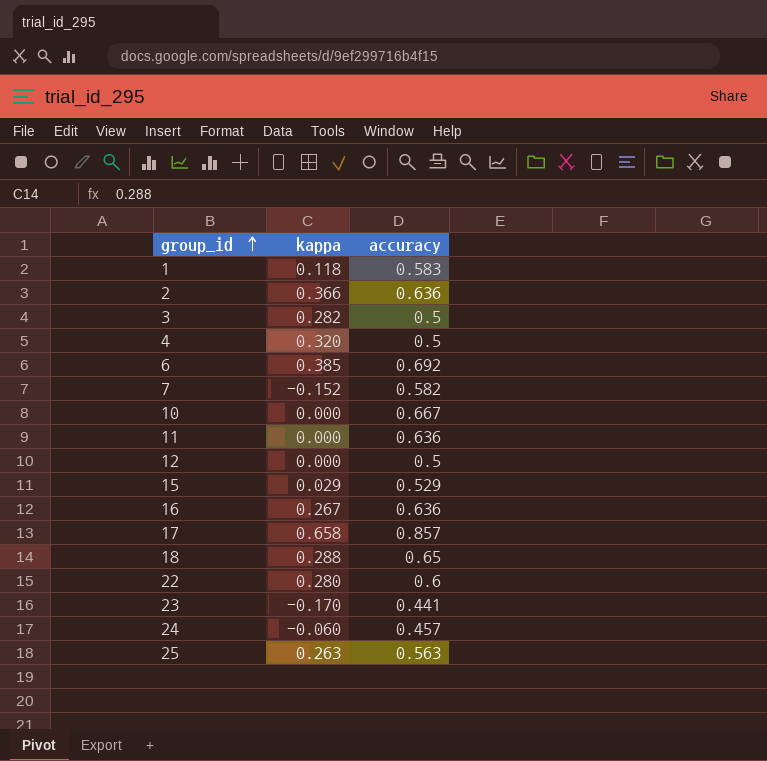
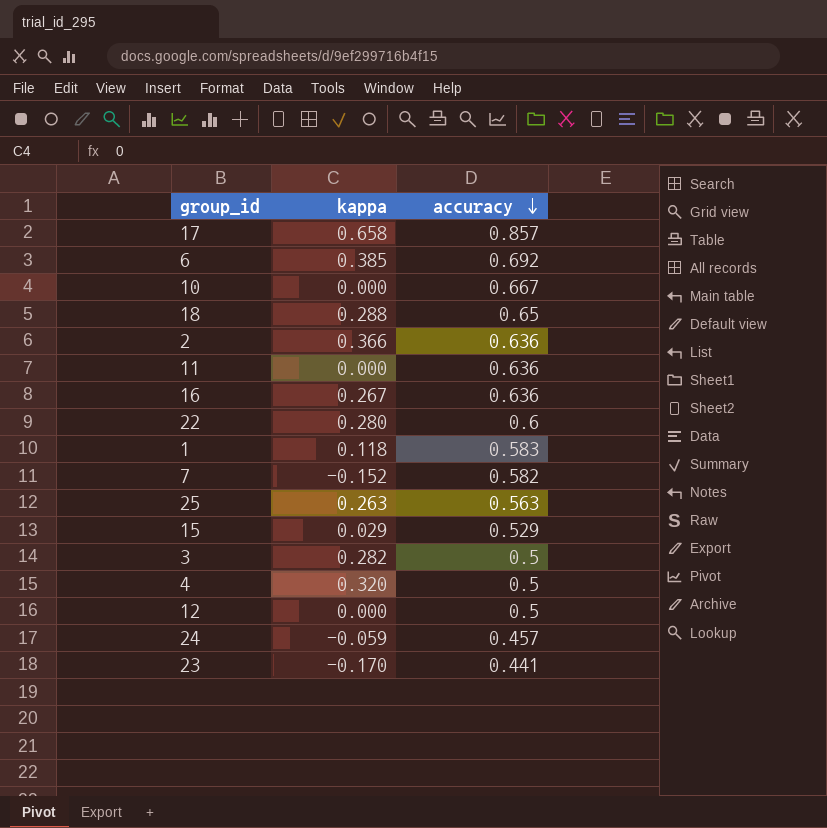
row order: group_id ascending -> accuracy descending
24 | kappa: -0.060 -> -0.059

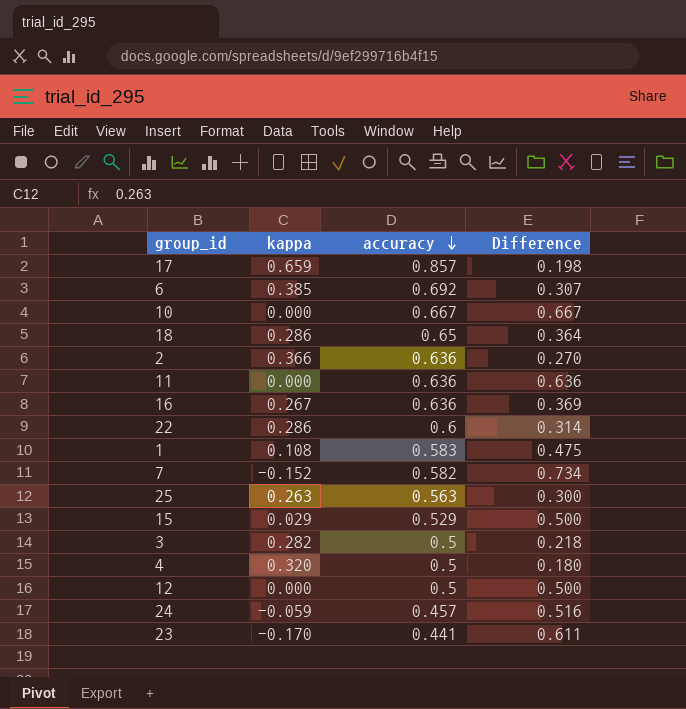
column Difference | formula: none -> [accuracy] - [kappa]
17 | kappa: 0.658 -> 0.659
18 | kappa: 0.288 -> 0.286
22 | kappa: 0.280 -> 0.286
1 | kappa: 0.118 -> 0.108

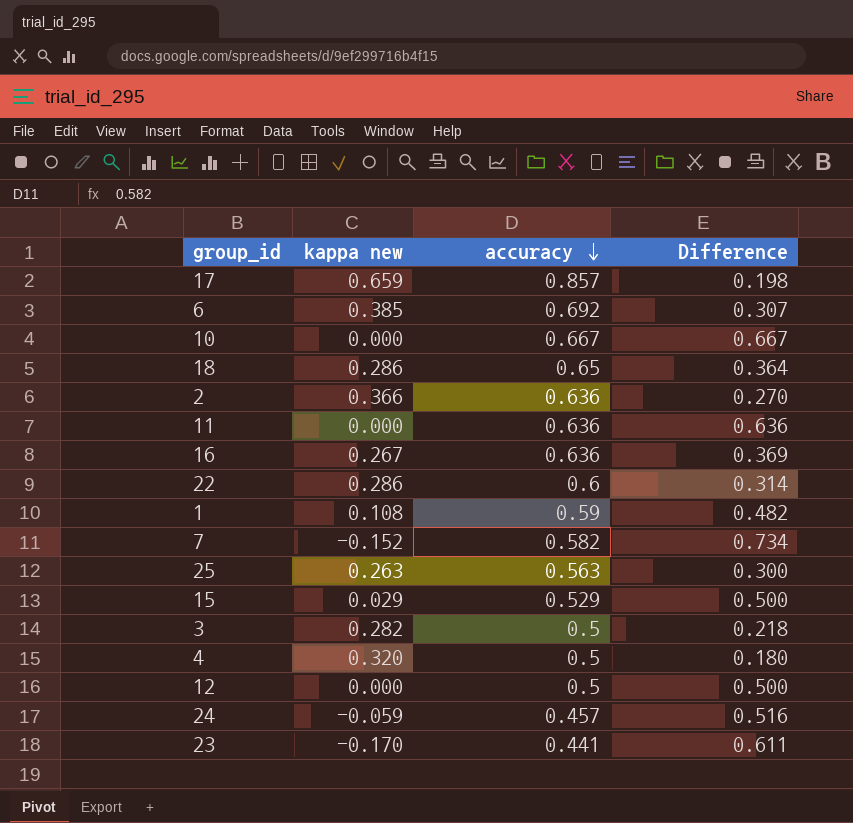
column name: kappa -> kappa new
1 | accuracy: 0.583 -> 0.59
1 | Difference: 0.475 -> 0.482

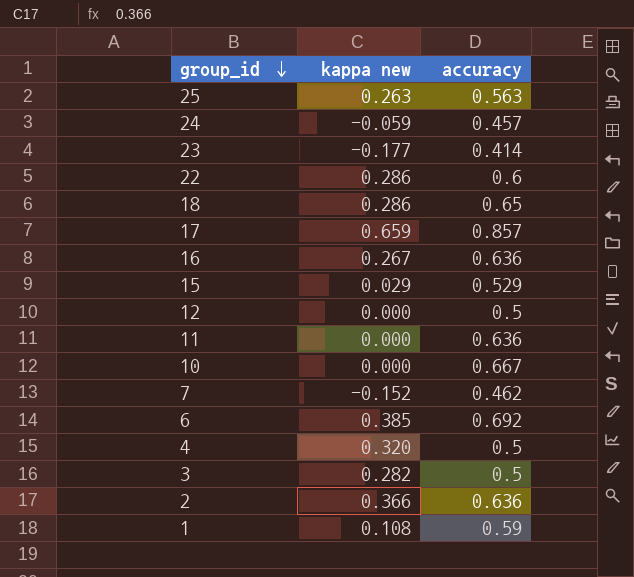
row order: accuracy descending -> group_id descending
column Difference | formula: [accuracy] - [kappa new] -> none
23 | kappa new: -0.170 -> -0.177
23 | accuracy: 0.441 -> 0.414
7 | accuracy: 0.582 -> 0.462

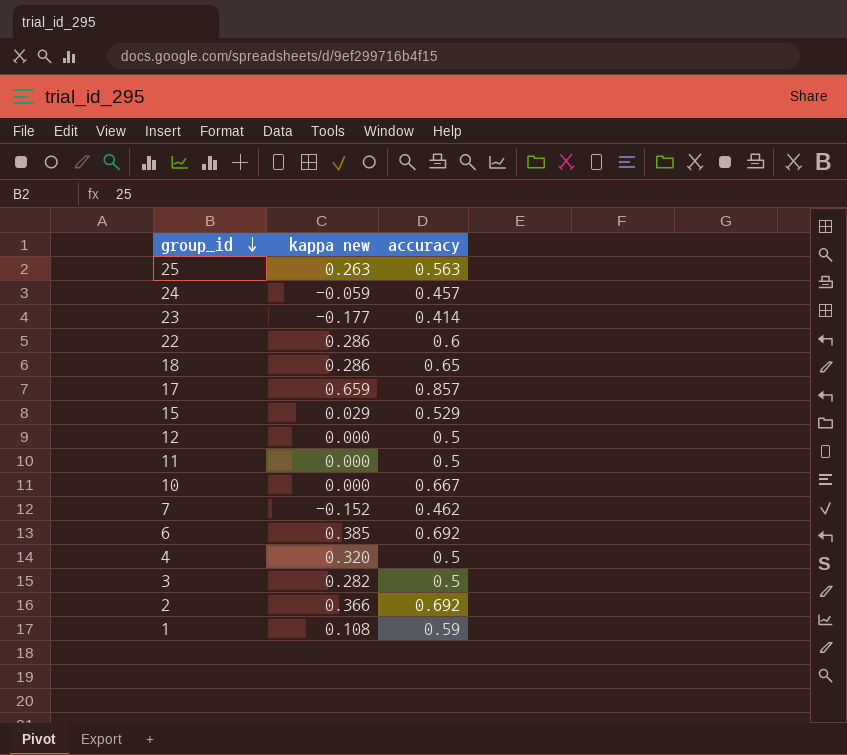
row 16: 0.267 | 0.636 -> none
11 | accuracy: 0.636 -> 0.5
2 | accuracy: 0.636 -> 0.692

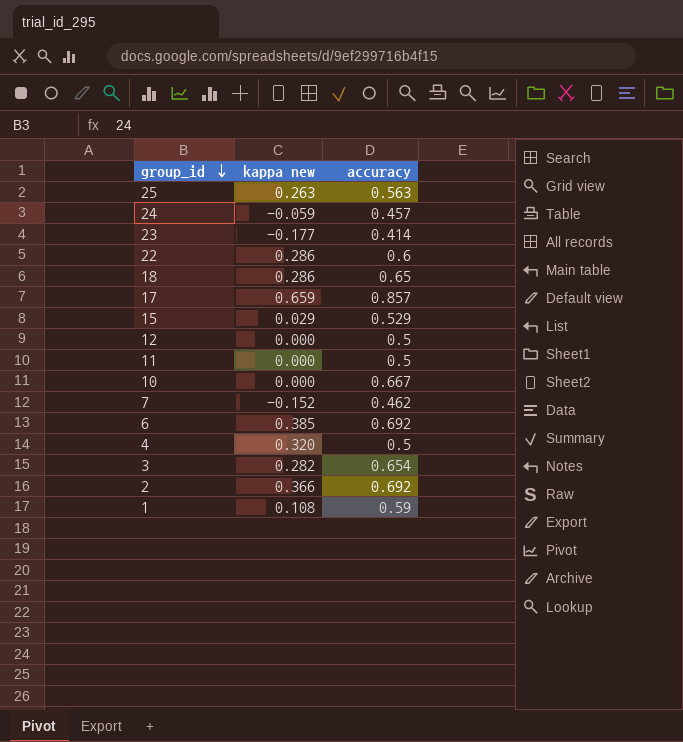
3 | accuracy: 0.5 -> 0.654

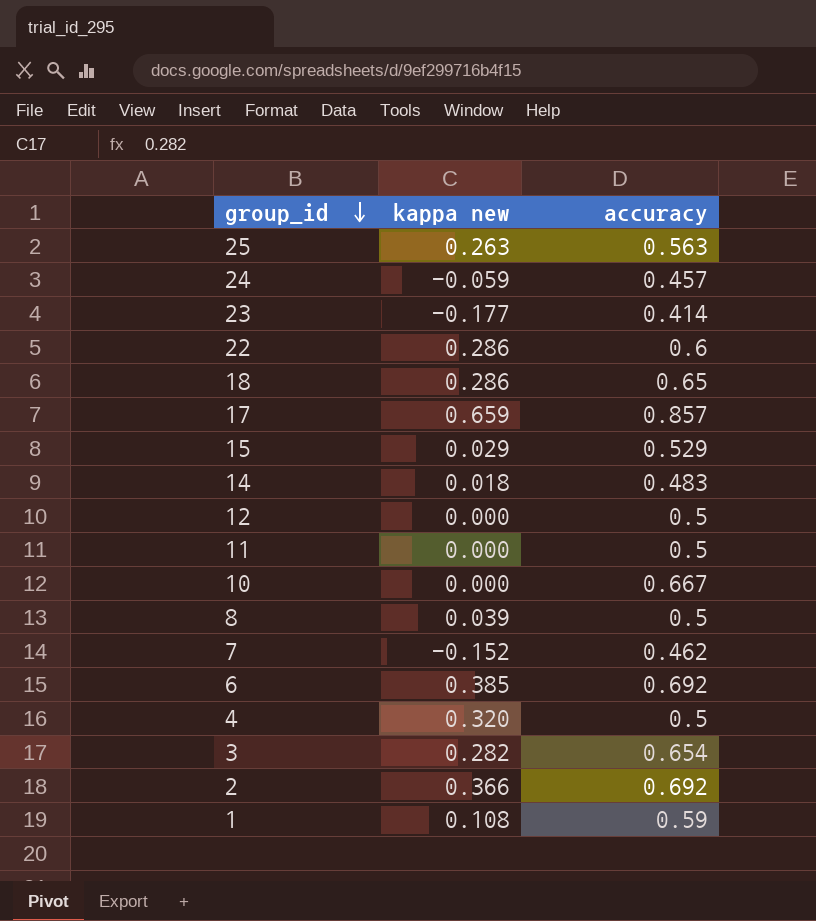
row 14: none -> 0.018 | 0.483
row 8: none -> 0.039 | 0.5

